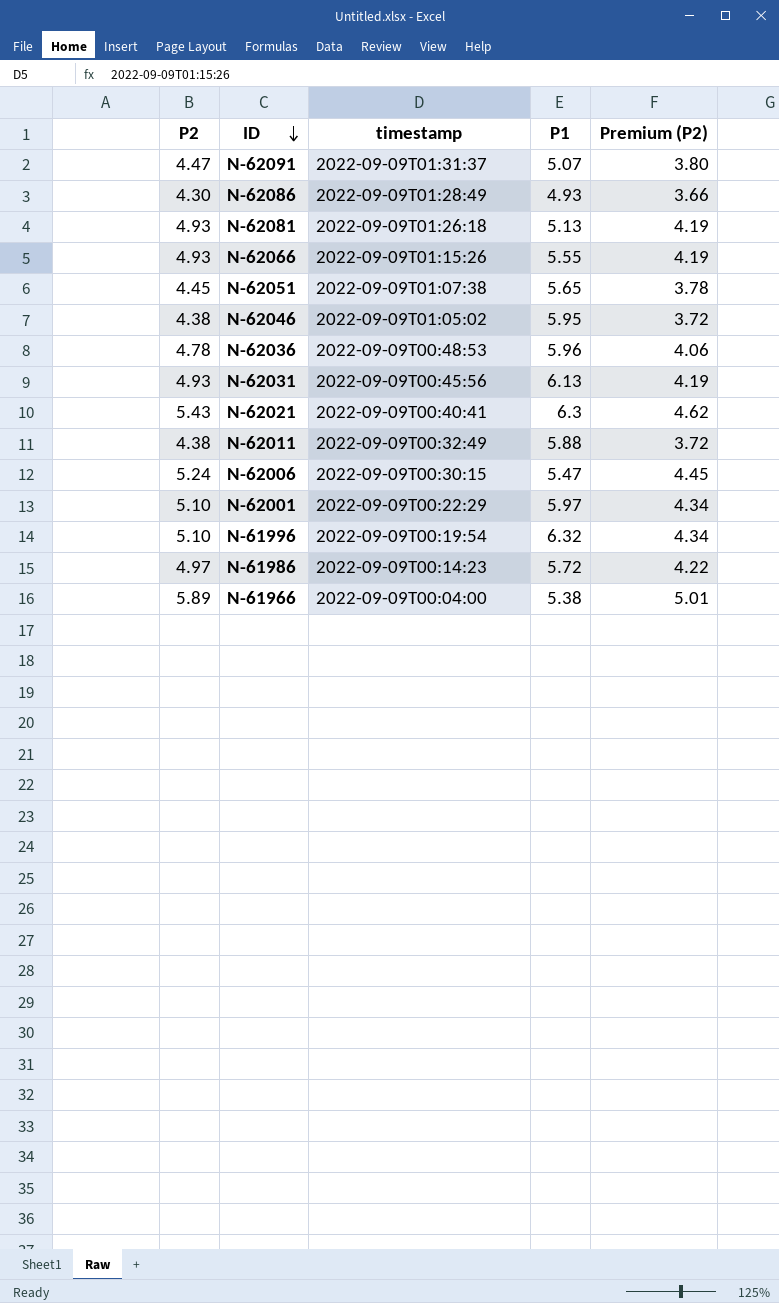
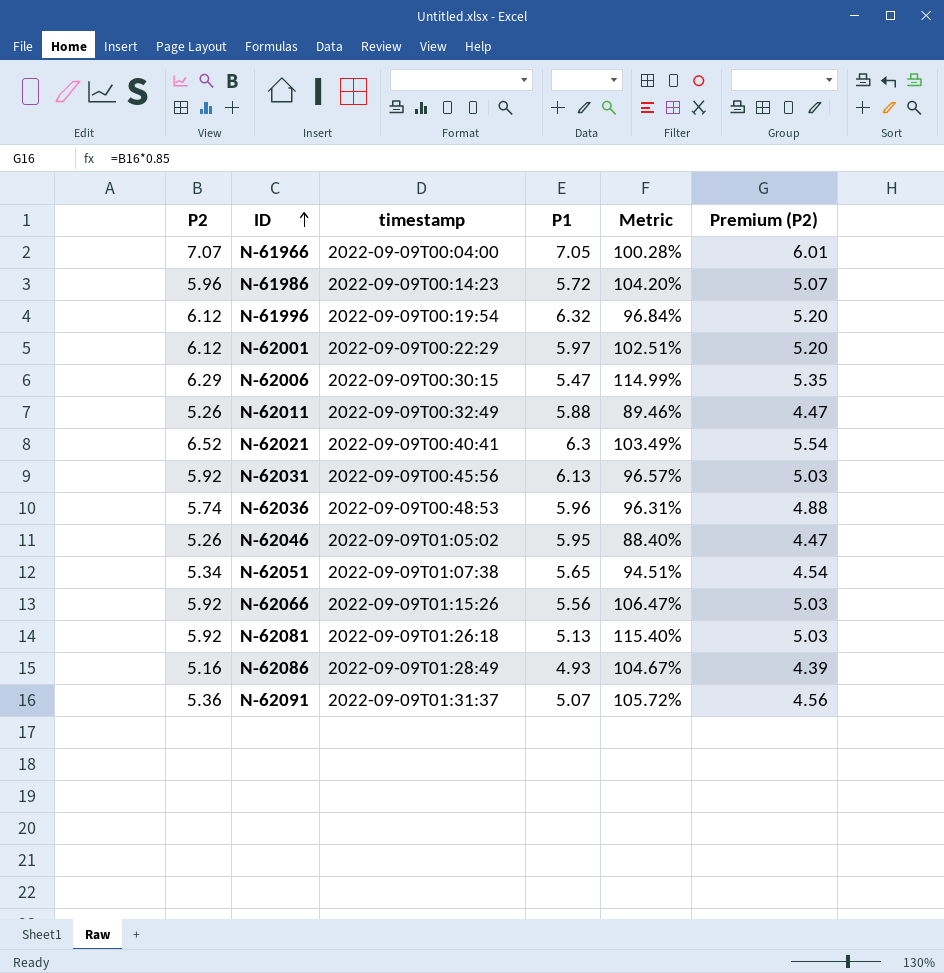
row order: ID descending -> ID ascending
column Metric | formula: none -> [P2] / [P1]
N-61966 | P2: 5.89 -> 7.07
N-61966 | P1: 5.38 -> 7.05
N-61966 | Premium (P2): 5.01 -> 6.01
N-61986 | P2: 4.97 -> 5.96
N-61986 | Premium (P2): 4.22 -> 5.07
N-61996 | P2: 5.10 -> 6.12
N-61996 | Premium (P2): 4.34 -> 5.20
N-62001 | P2: 5.10 -> 6.12
N-62001 | Premium (P2): 4.34 -> 5.20
N-62006 | P2: 5.24 -> 6.29
N-62006 | Premium (P2): 4.45 -> 5.35
N-62011 | P2: 4.38 -> 5.26
N-62011 | Premium (P2): 3.72 -> 4.47
N-62021 | P2: 5.43 -> 6.52
N-62021 | Premium (P2): 4.62 -> 5.54
N-62031 | P2: 4.93 -> 5.92
N-62031 | Premium (P2): 4.19 -> 5.03
N-62036 | P2: 4.78 -> 5.74
N-62036 | Premium (P2): 4.06 -> 4.88
N-62046 | P2: 4.38 -> 5.26
N-62046 | Premium (P2): 3.72 -> 4.47
N-62051 | P2: 4.45 -> 5.34
N-62051 | Premium (P2): 3.78 -> 4.54
N-62066 | P2: 4.93 -> 5.92
N-62066 | P1: 5.55 -> 5.56
N-62066 | Premium (P2): 4.19 -> 5.03
N-62081 | P2: 4.93 -> 5.92
N-62081 | Premium (P2): 4.19 -> 5.03
N-62086 | P2: 4.30 -> 5.16
N-62086 | Premium (P2): 3.66 -> 4.39
N-62091 | P2: 4.47 -> 5.36
N-62091 | Premium (P2): 3.80 -> 4.56

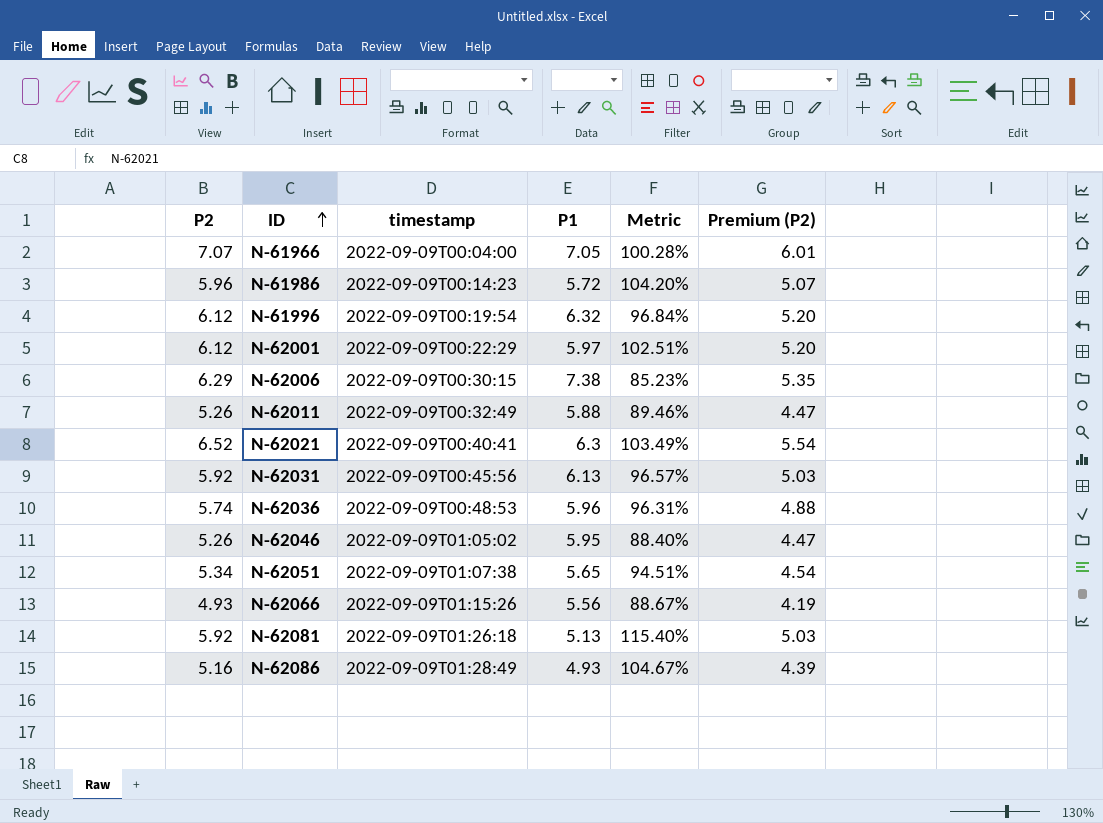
row N-62091: 5.36 | 2022-09-09T01:31:37 | 5.07 | 105.72% | 4.56 -> none
N-62006 | P1: 5.47 -> 7.38
N-62006 | Metric: 114.99% -> 85.23%
N-62066 | P2: 5.92 -> 4.93
N-62066 | Metric: 106.47% -> 88.67%
N-62066 | Premium (P2): 5.03 -> 4.19

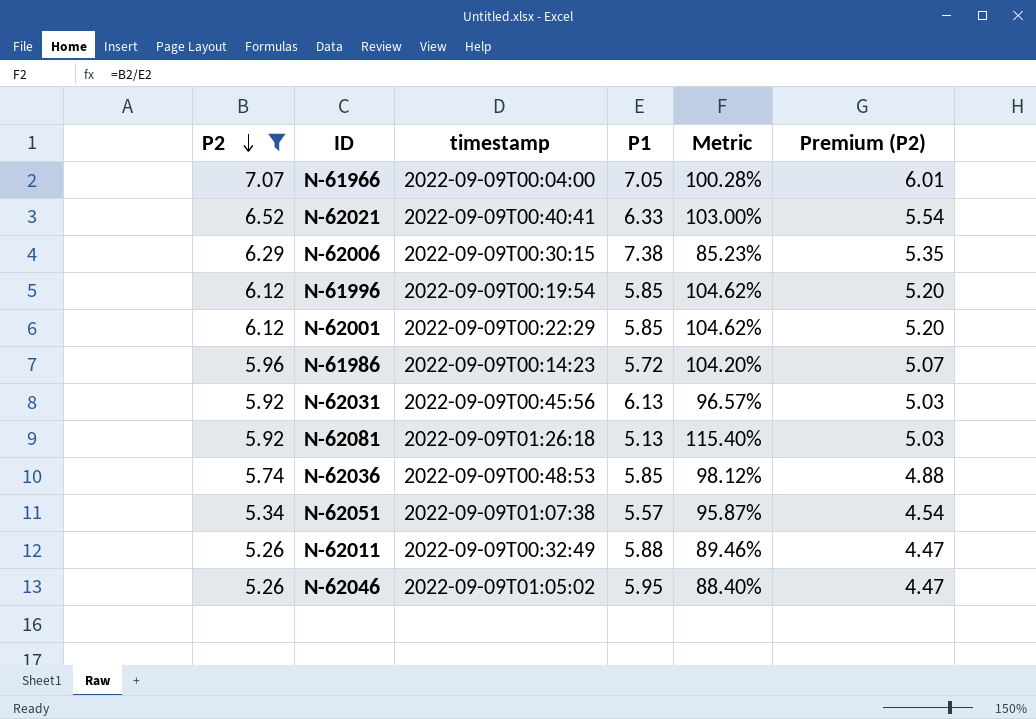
filter: none -> P2 >= 5.26
row order: ID ascending -> P2 descending
N-62021 | P1: 6.3 -> 6.33
N-62021 | Metric: 103.49% -> 103.00%
N-61996 | P1: 6.32 -> 5.85
N-61996 | Metric: 96.84% -> 104.62%
N-62001 | P1: 5.97 -> 5.85
N-62001 | Metric: 102.51% -> 104.62%
N-62036 | P1: 5.96 -> 5.85
N-62036 | Metric: 96.31% -> 98.12%
N-62051 | P1: 5.65 -> 5.57
N-62051 | Metric: 94.51% -> 95.87%

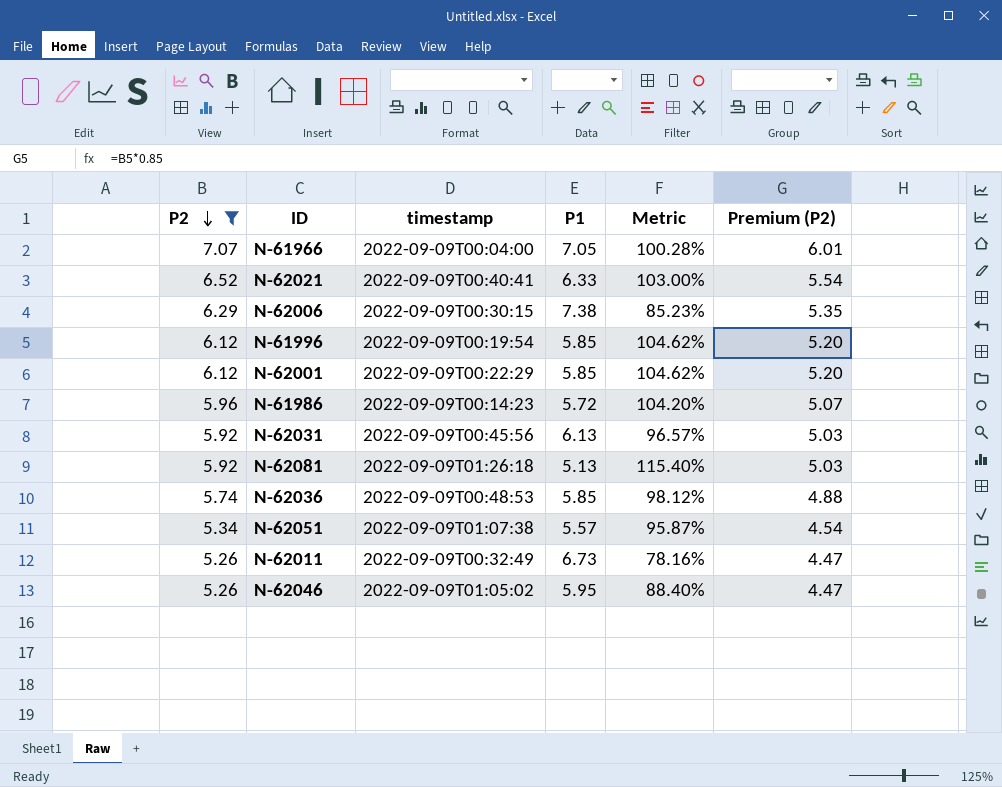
N-62011 | P1: 5.88 -> 6.73
N-62011 | Metric: 89.46% -> 78.16%

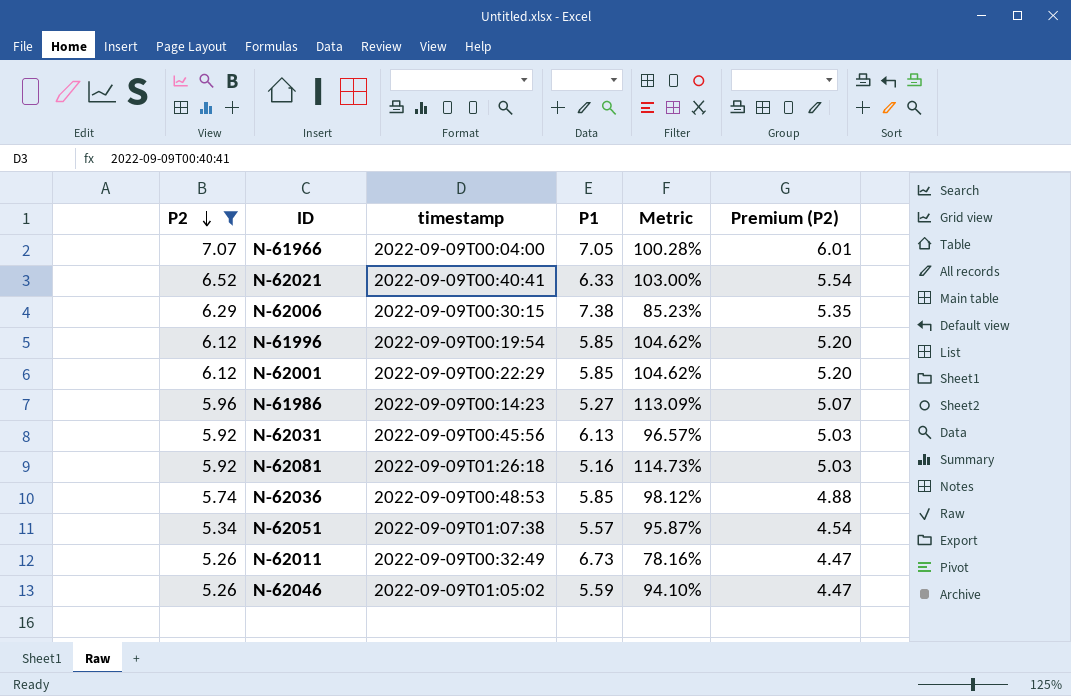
N-61986 | P1: 5.72 -> 5.27
N-61986 | Metric: 104.20% -> 113.09%
N-62081 | P1: 5.13 -> 5.16
N-62081 | Metric: 115.40% -> 114.73%
N-62046 | P1: 5.95 -> 5.59
N-62046 | Metric: 88.40% -> 94.10%

